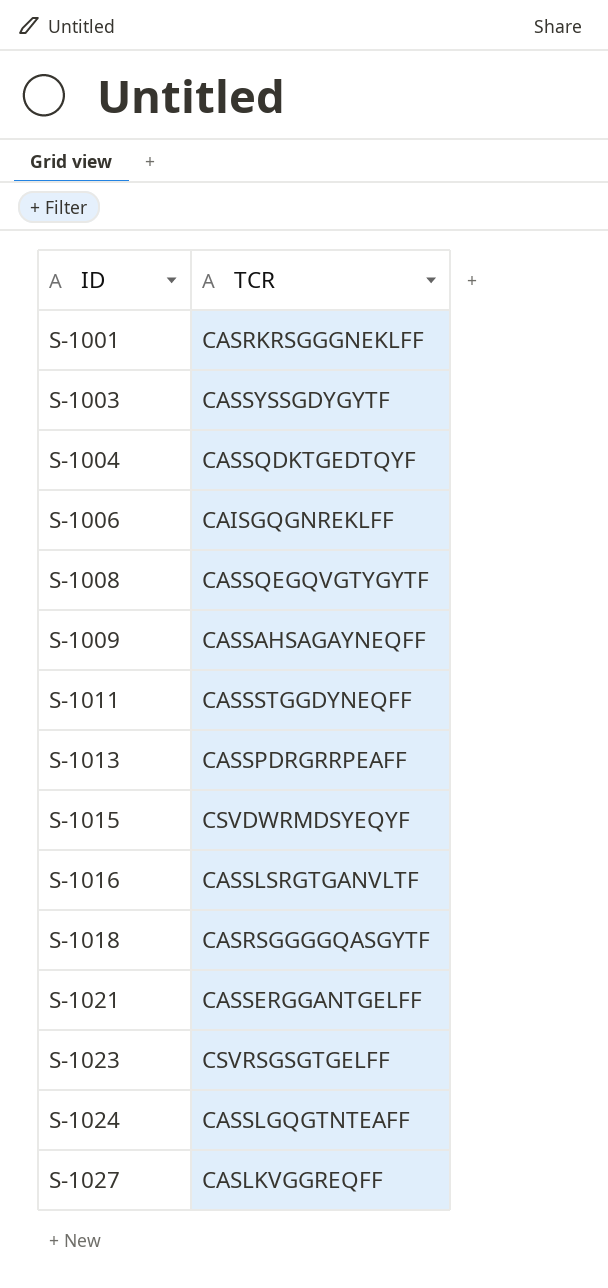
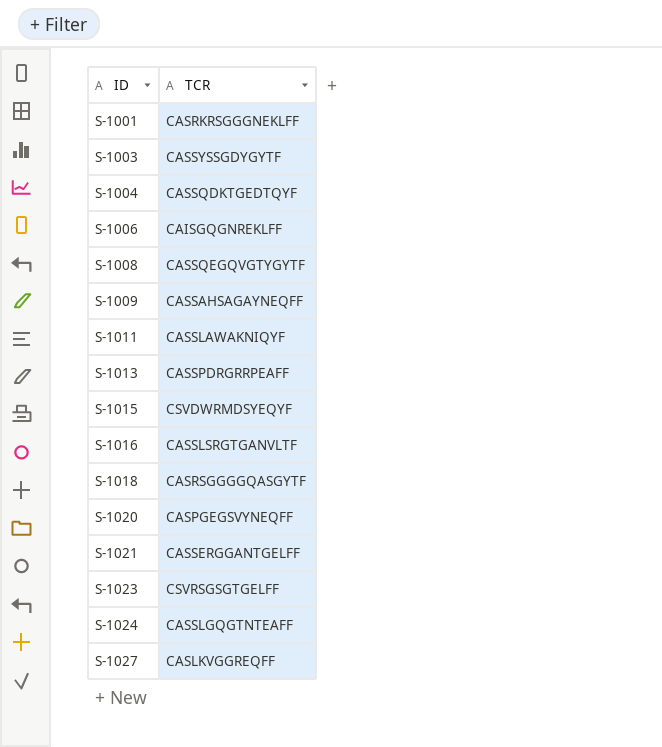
S-1011 | TCR: CASSSTGGDYNEQFF -> CASSLAWAKNIQYF
row S-1020: none -> CASPGEGSVYNEQFF

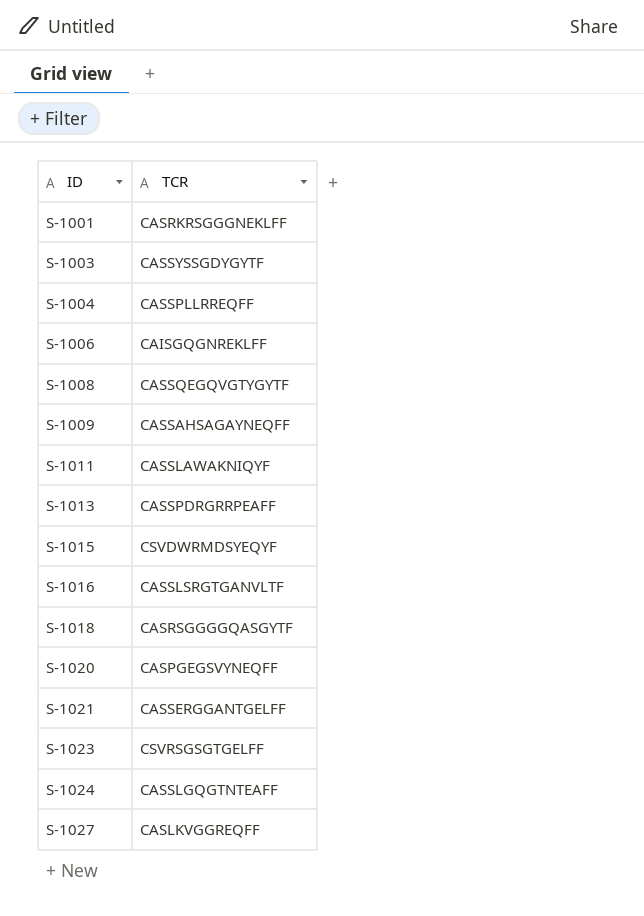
S-1004 | TCR: CASSQDKTGEDTQYF -> CASSPLLRREQFF

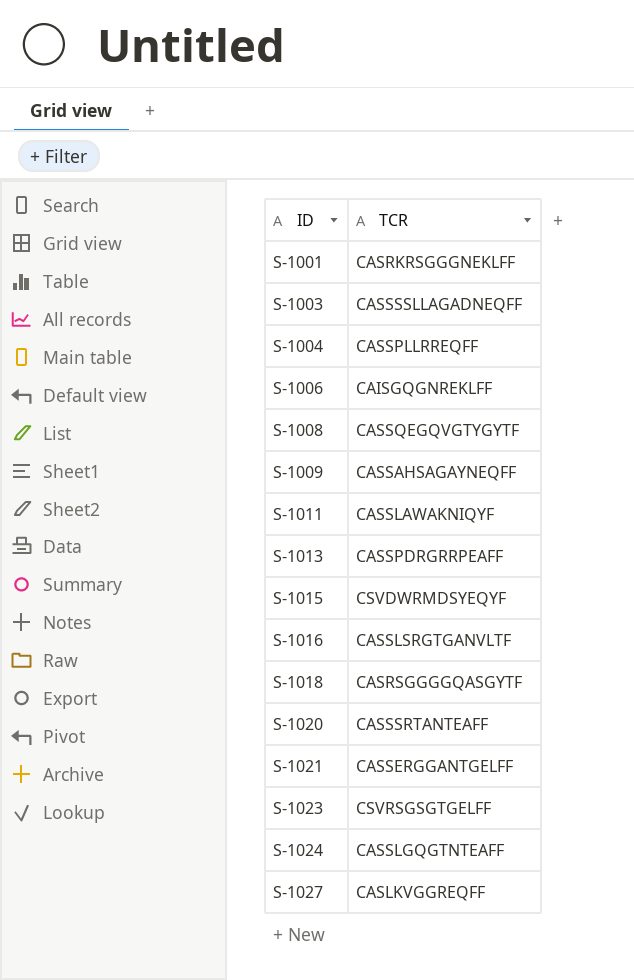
S-1003 | TCR: CASSYSSGDYGYTF -> CASSSSLLAGADNEQFF
S-1020 | TCR: CASPGEGSVYNEQFF -> CASSSRTANTEAFF

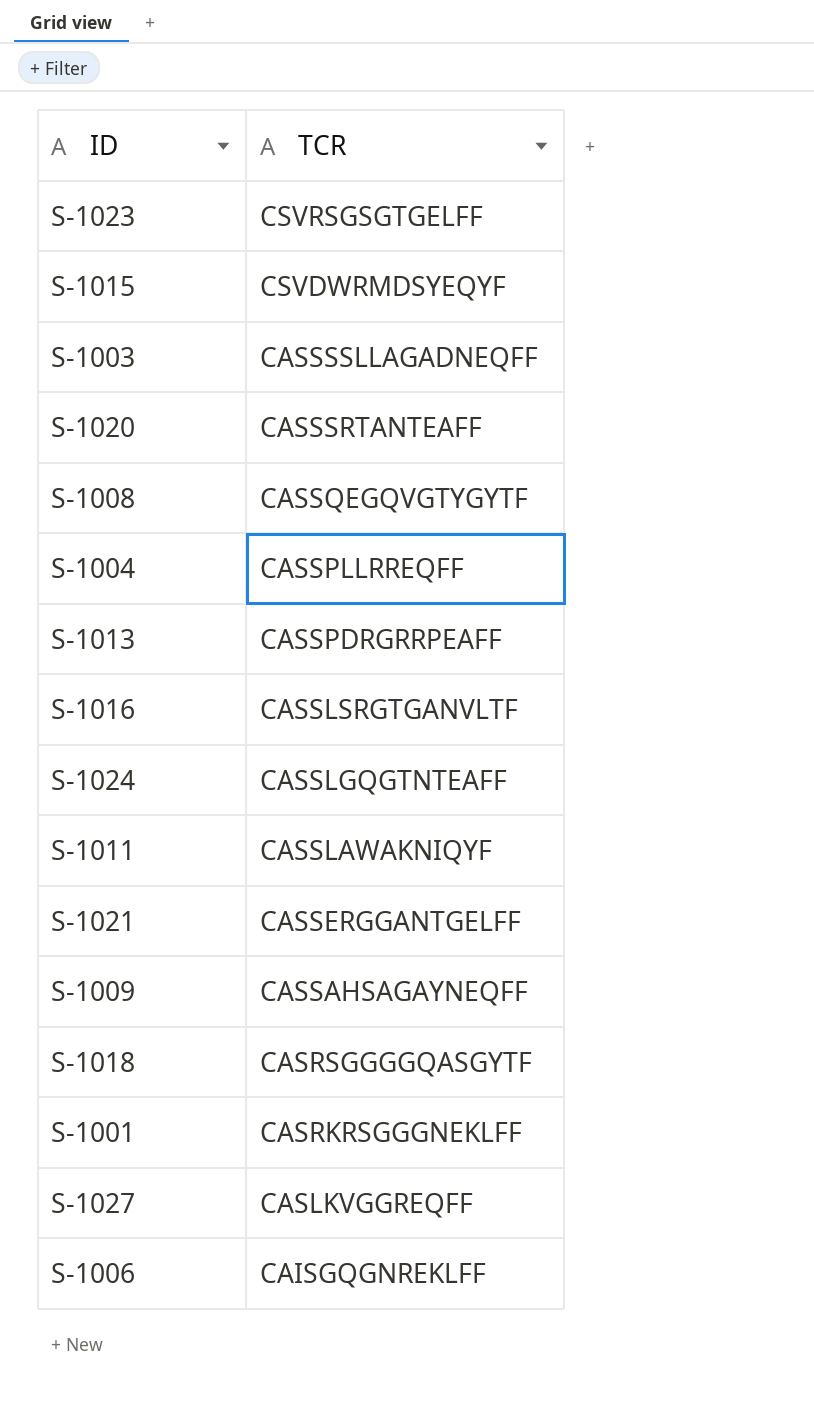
row order: ID ascending -> TCR descending

